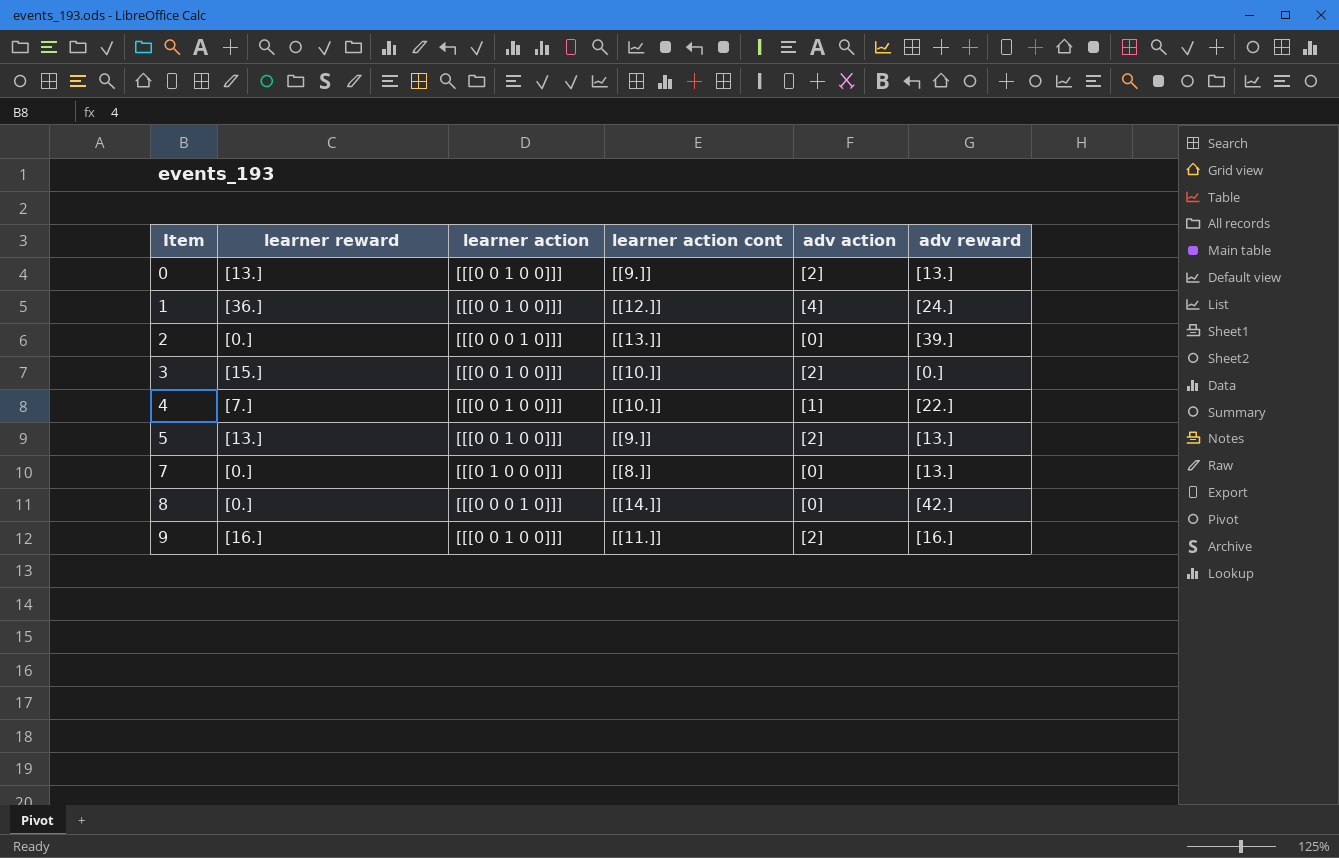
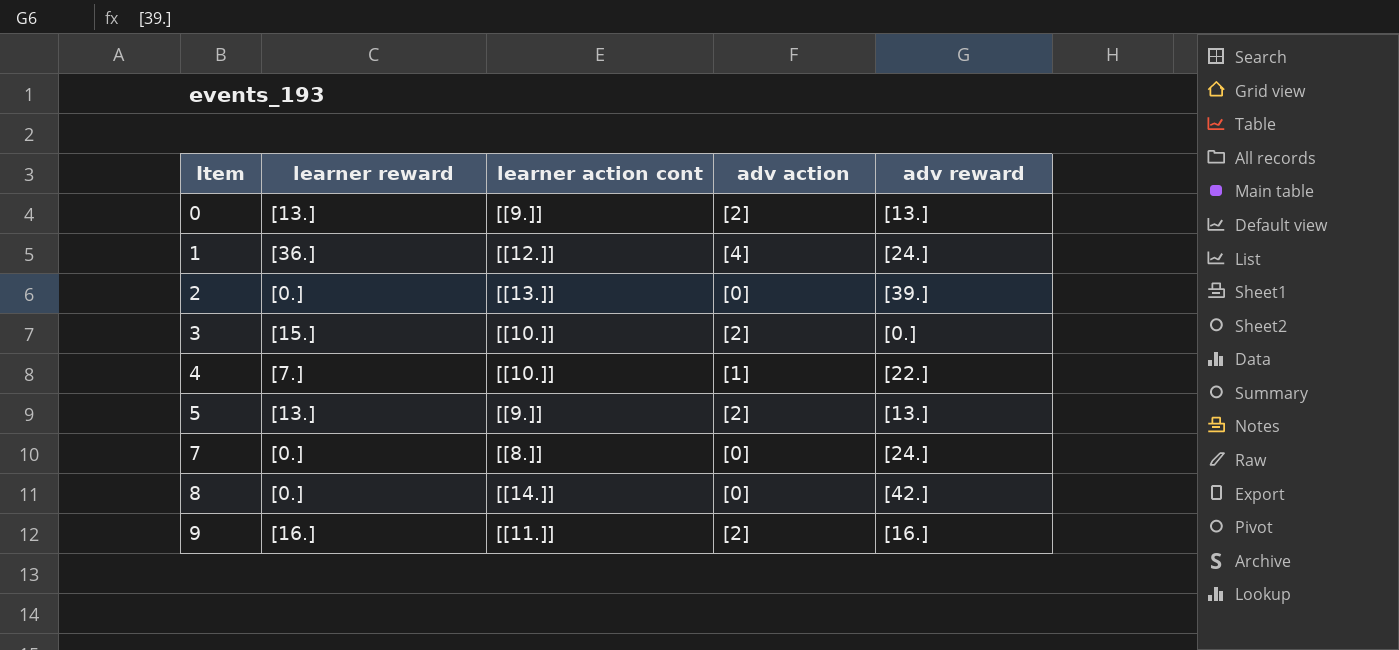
column learner action | position: 3 -> none
7 | adv reward: [13.] -> [24.]

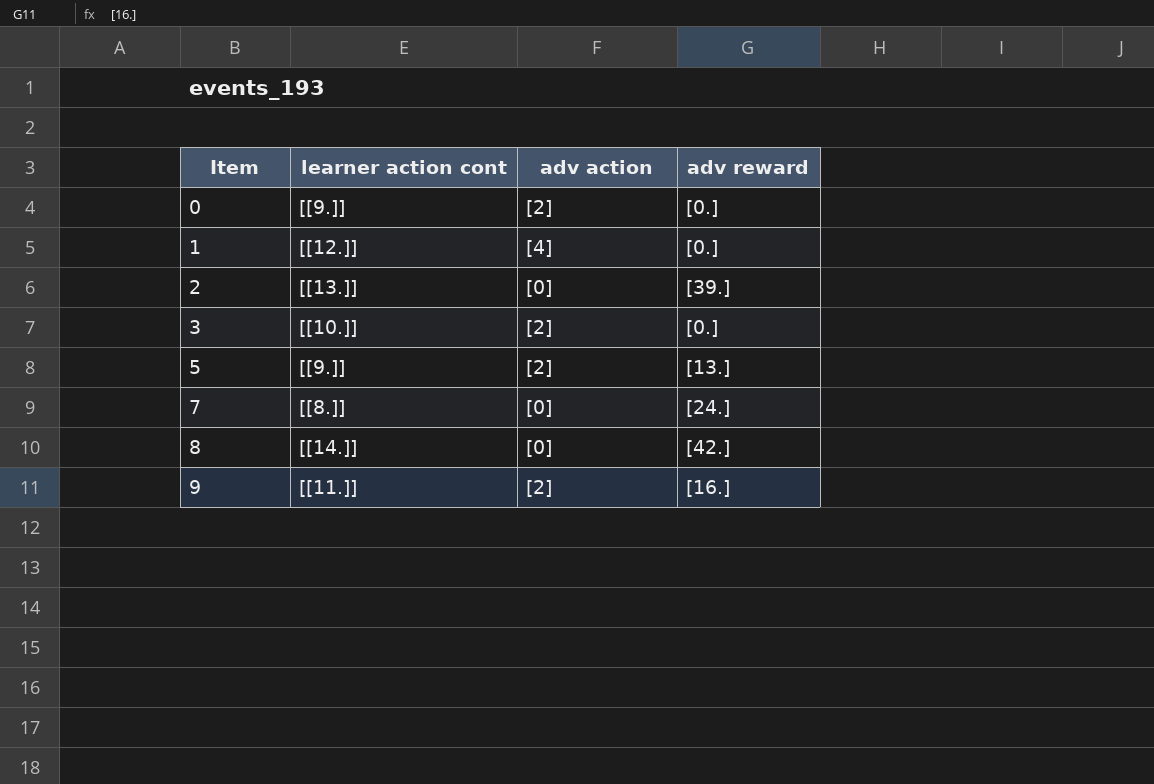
column learner reward | position: 2 -> none
row 4: [7.] | [[10.]] | [1] | [22.] -> none
0 | adv reward: [13.] -> [0.]
1 | adv reward: [24.] -> [0.]

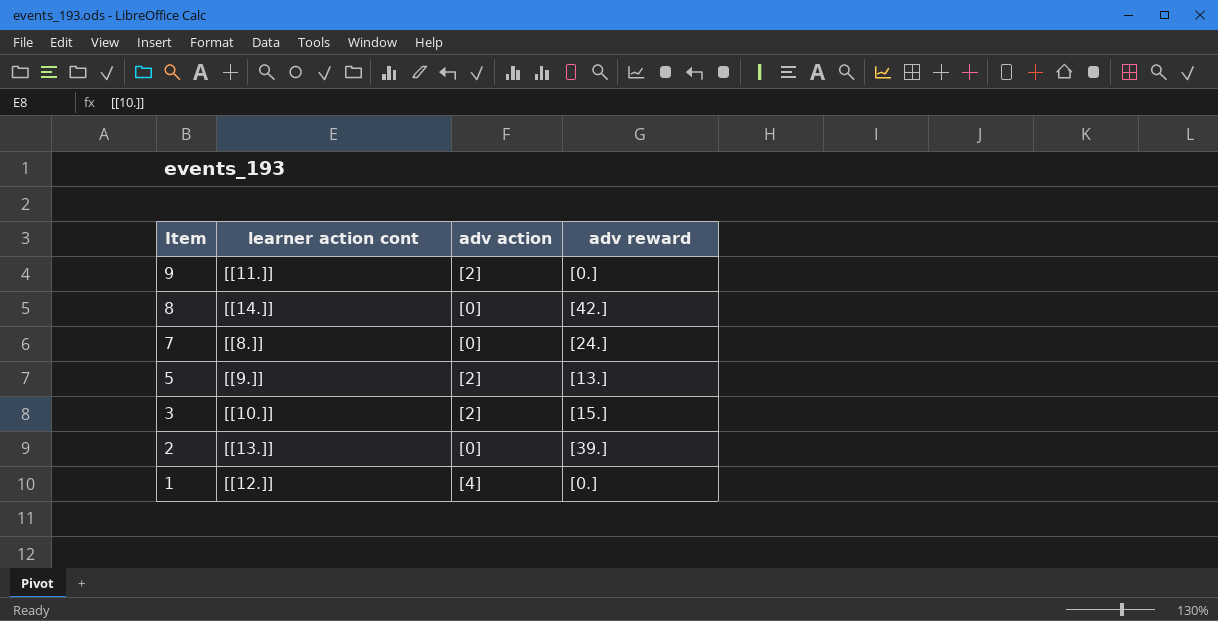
row order: Item ascending -> Item descending
row 0: [[9.]] | [2] | [0.] -> none
9 | adv reward: [16.] -> [0.]
3 | adv reward: [0.] -> [15.]

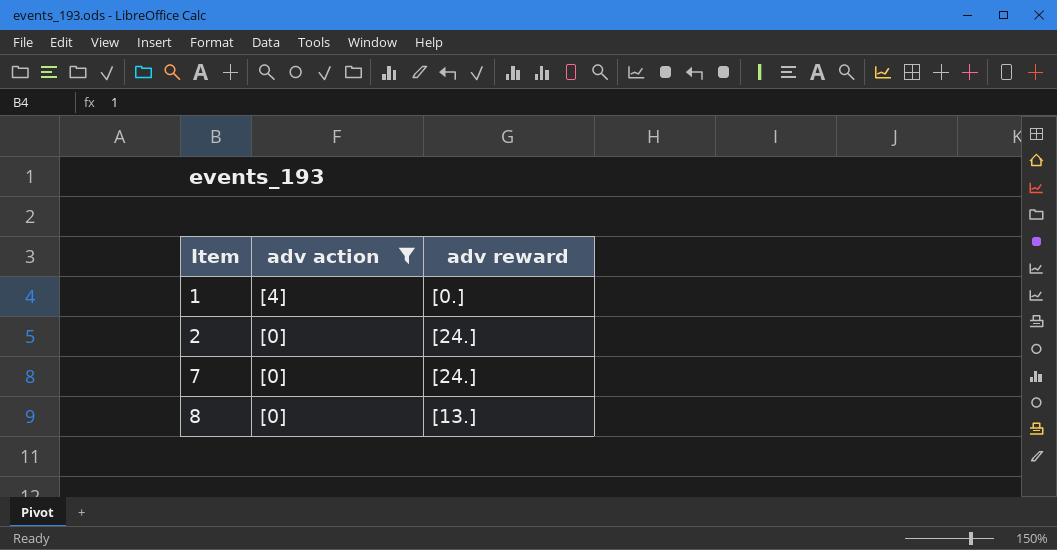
filter: none -> adv action != [2]
row order: Item descending -> Item ascending
column learner action cont | position: 2 -> none
2 | adv reward: [39.] -> [24.]
8 | adv reward: [42.] -> [13.]

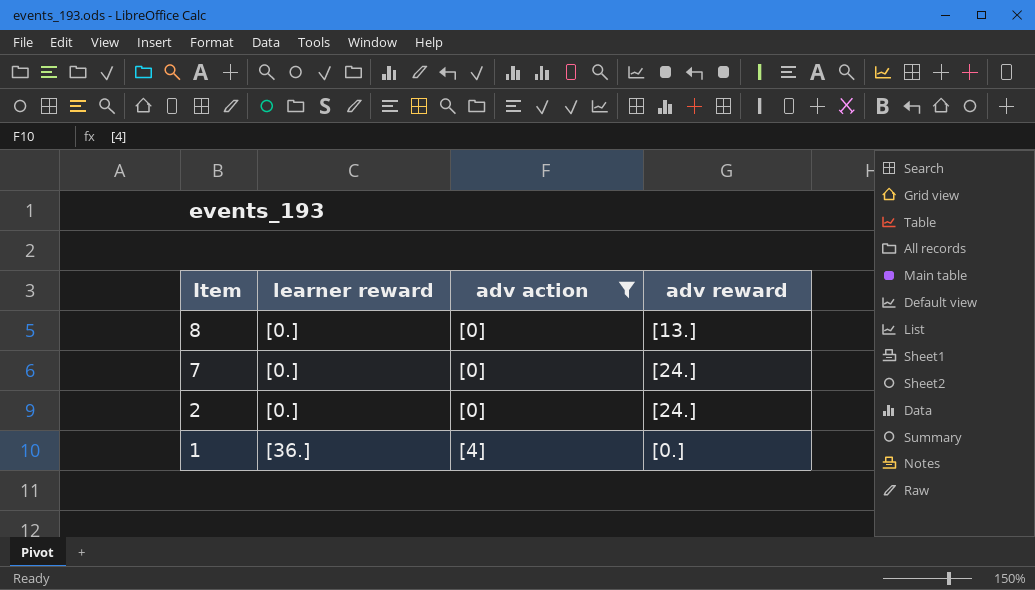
row order: Item ascending -> Item descending
column learner reward | position: none -> 2

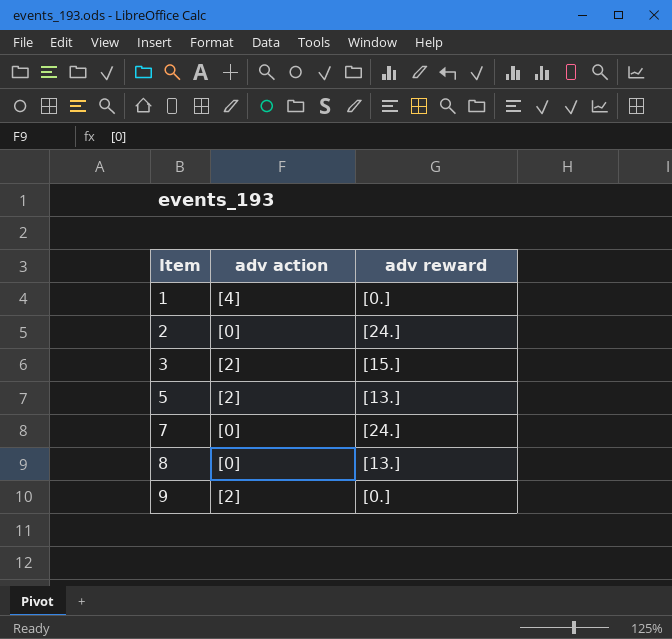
filter: adv action != [2] -> none
row order: Item descending -> Item ascending
column learner reward | position: 2 -> none

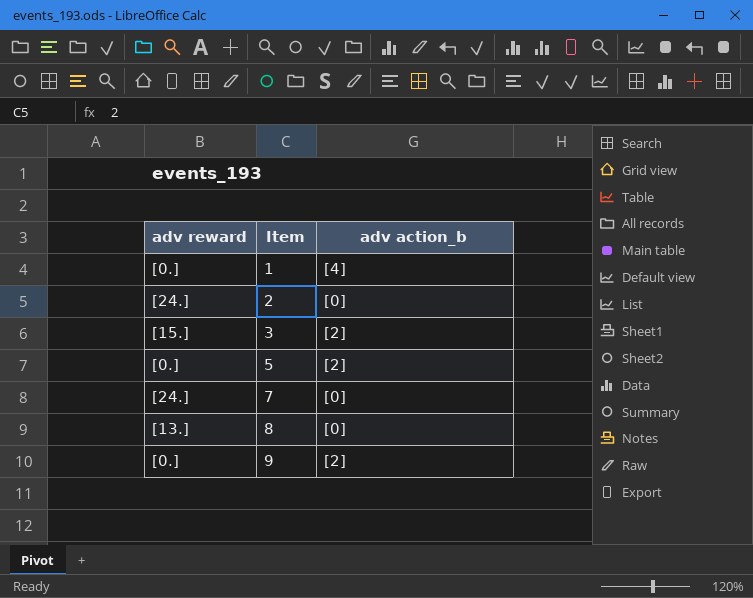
column adv reward | position: 3 -> 1
column name: adv action -> adv action_b
5 | adv reward: [13.] -> [0.]

